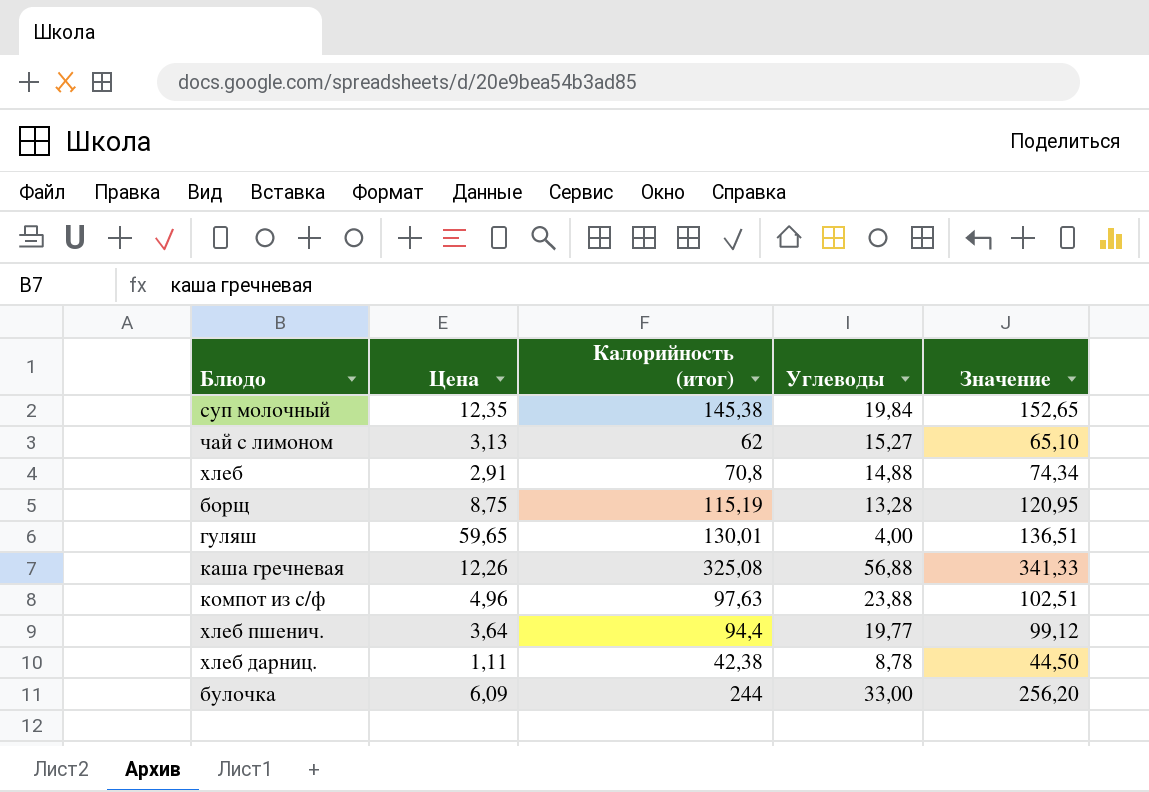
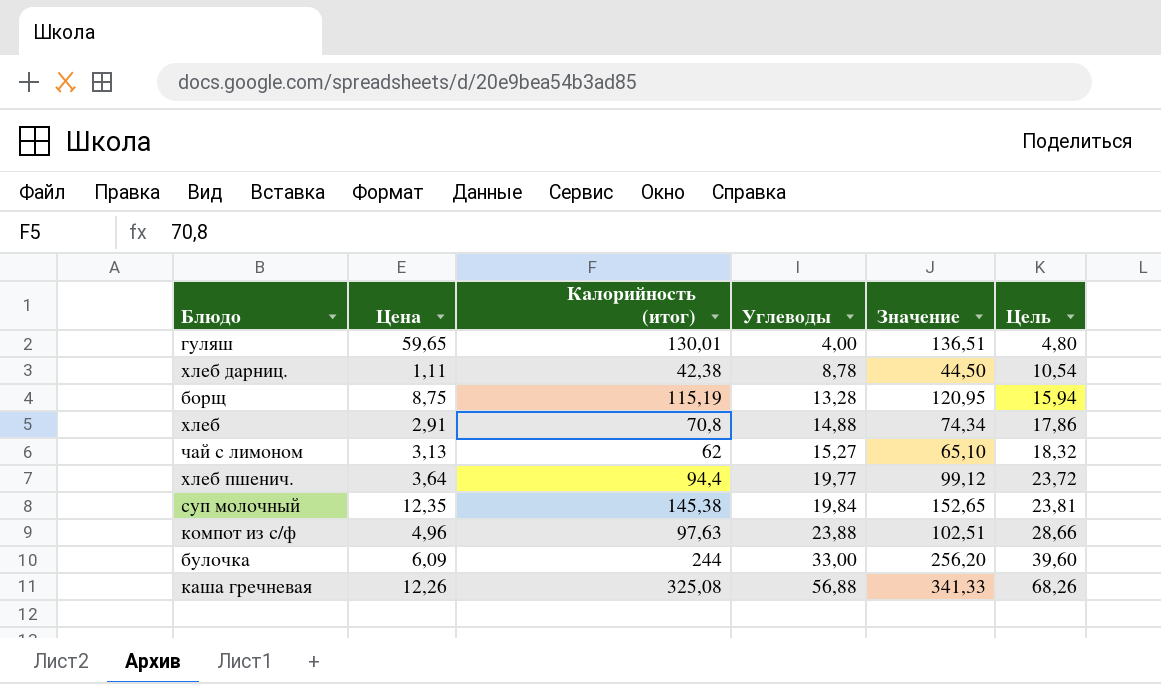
row order: none -> Углеводы ascending
column Цель | formula: none -> [Углеводы] * 1,2

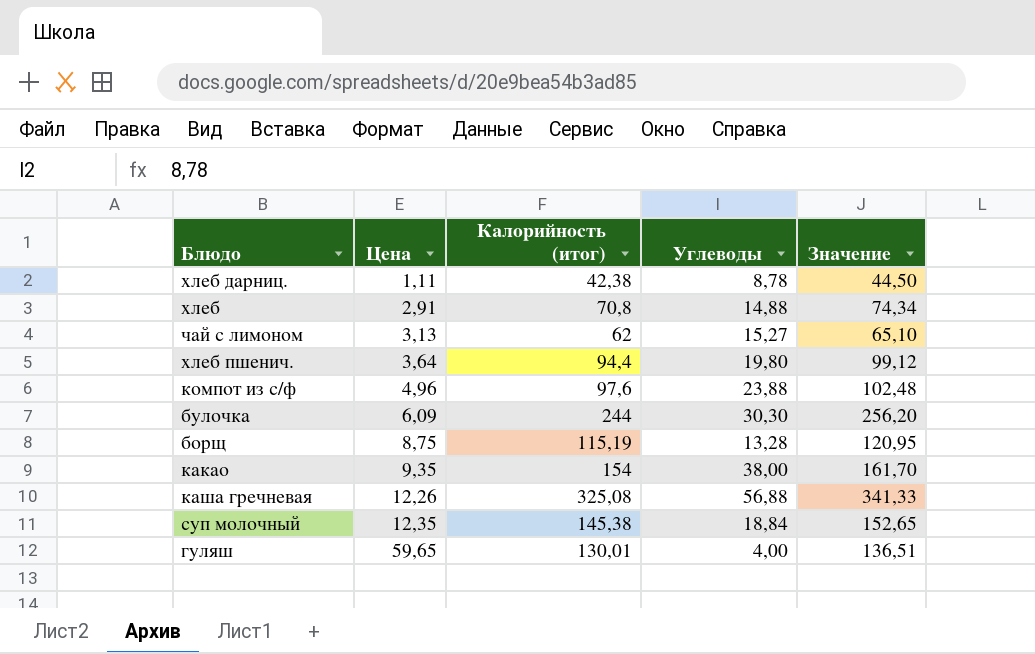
row order: Углеводы ascending -> Цена ascending
column Цель | formula: [Углеводы] * 1,2 -> none
хлеб пшенич. | Углеводы: 19,77 -> 19,80
компот из с/ф | Калорийность (итог): 97,63 -> 97,6
компот из с/ф | Значение: 102,51 -> 102,48
булочка | Углеводы: 33,00 -> 30,30
row какао: none -> 9,35 | 154 | 38,00 | 161,70
суп молочный | Углеводы: 19,84 -> 18,84

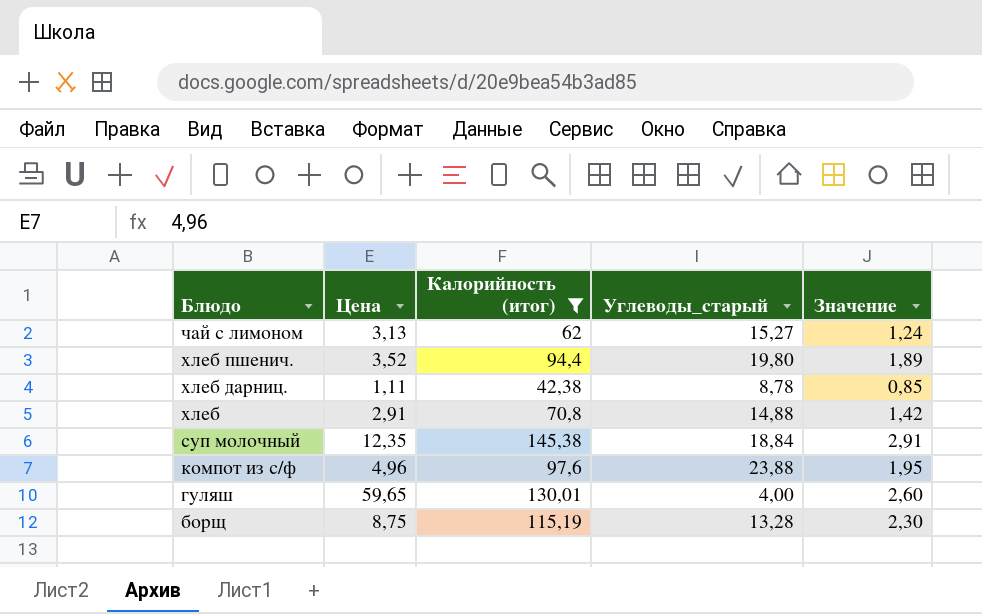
filter: none -> Калорийность (итог) <= 145,38
row order: Цена ascending -> Блюдо descending
column name: Углеводы -> Углеводы_старый
column Значение | formula: [Калорийность (итог)] * 1,05 -> [Калорийность (итог)] * 0,02
хлеб пшенич. | Цена: 3,64 -> 3,52

